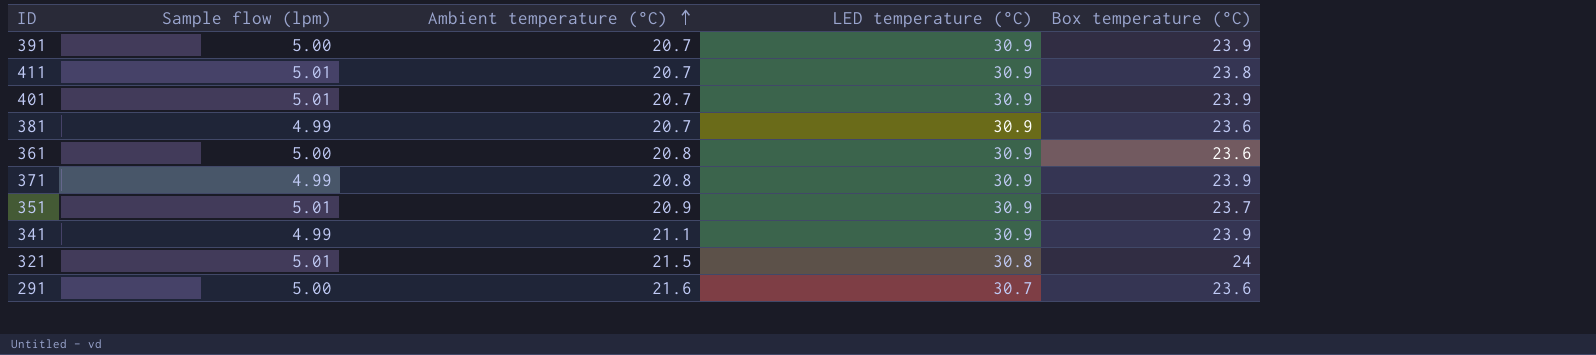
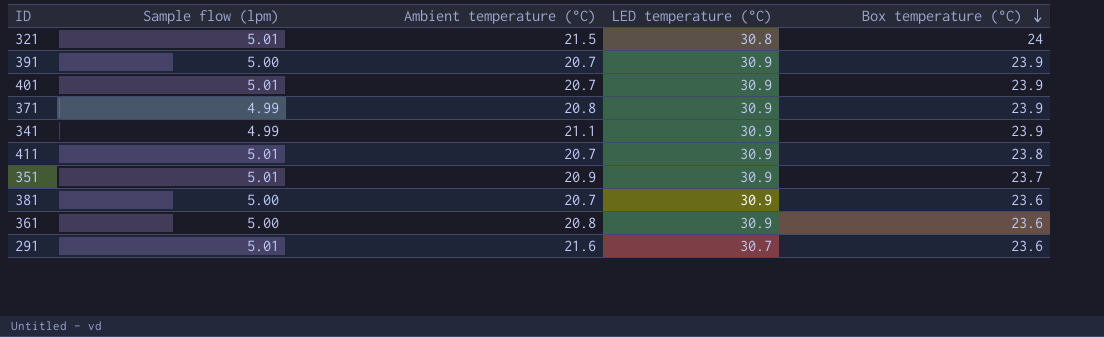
row order: Ambient temperature (°C) ascending -> Box temperature (°C) descending
381 | Sample flow (lpm): 4.99 -> 5.00
291 | Sample flow (lpm): 5.00 -> 5.01

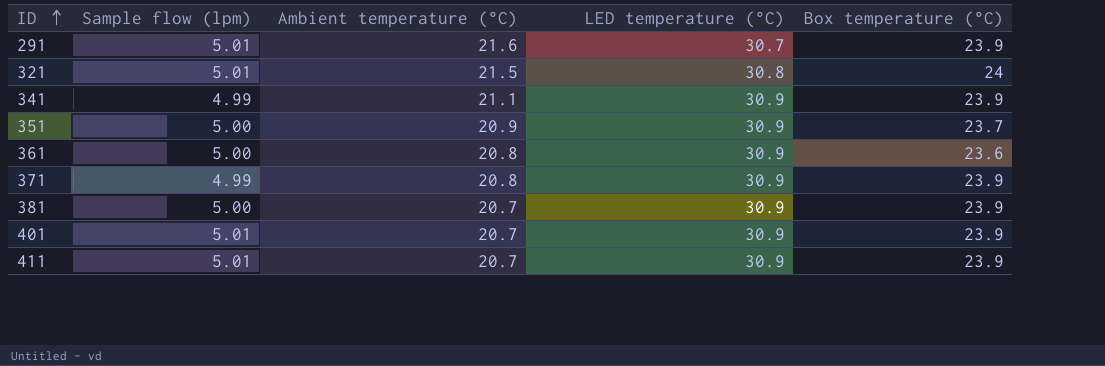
row order: Box temperature (°C) descending -> ID ascending
row 391: 5.00 | 20.7 | 30.9 | 23.9 -> none
291 | Box temperature (°C): 23.6 -> 23.9
351 | Sample flow (lpm): 5.01 -> 5.00
381 | Box temperature (°C): 23.6 -> 23.9
411 | Box temperature (°C): 23.8 -> 23.9

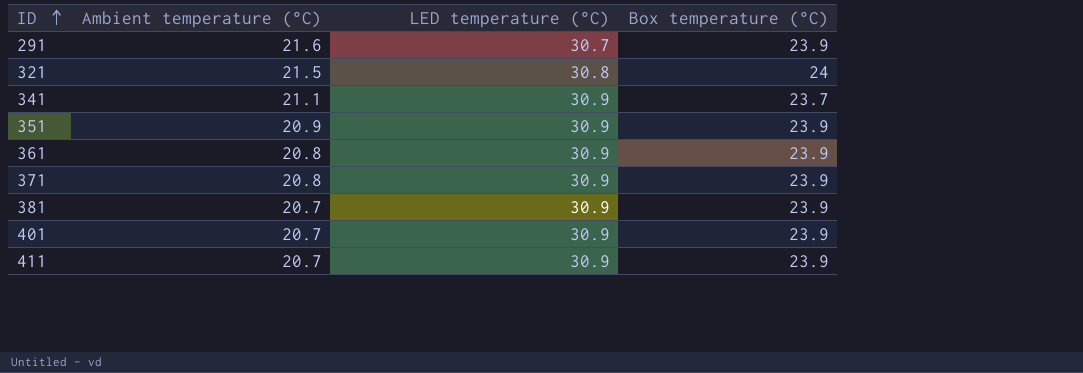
column Sample flow (lpm) | position: 2 -> none
341 | Box temperature (°C): 23.9 -> 23.7
351 | Box temperature (°C): 23.7 -> 23.9
361 | Box temperature (°C): 23.6 -> 23.9

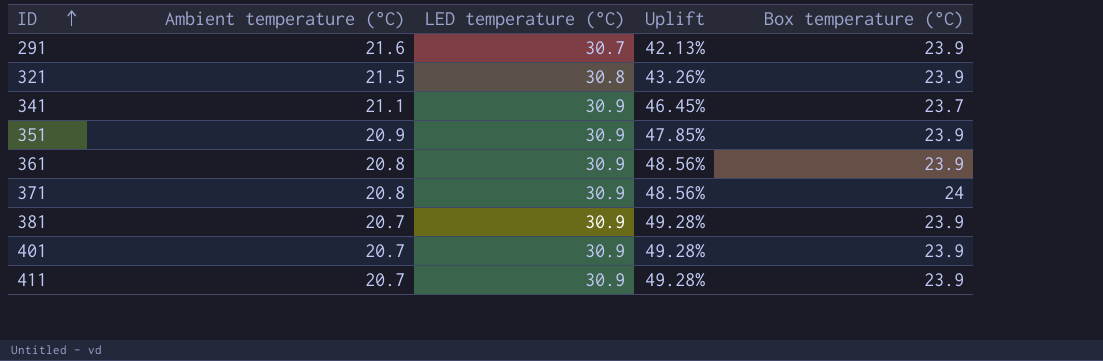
column Uplift | formula: none -> ([LED temperature (°C)] - [Ambient temperature (°C)]) / [Ambient temperature (°C)]
321 | Box temperature (°C): 24 -> 23.9
371 | Box temperature (°C): 23.9 -> 24

